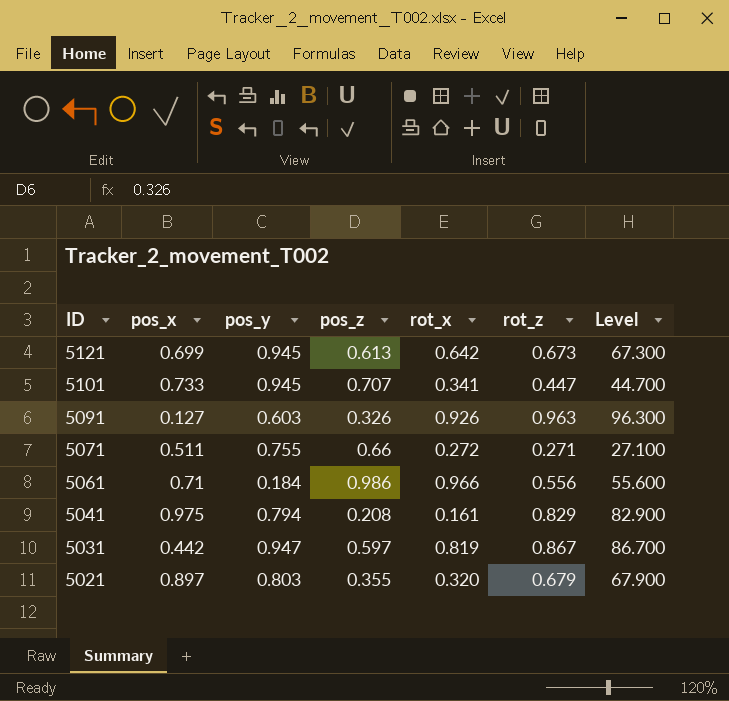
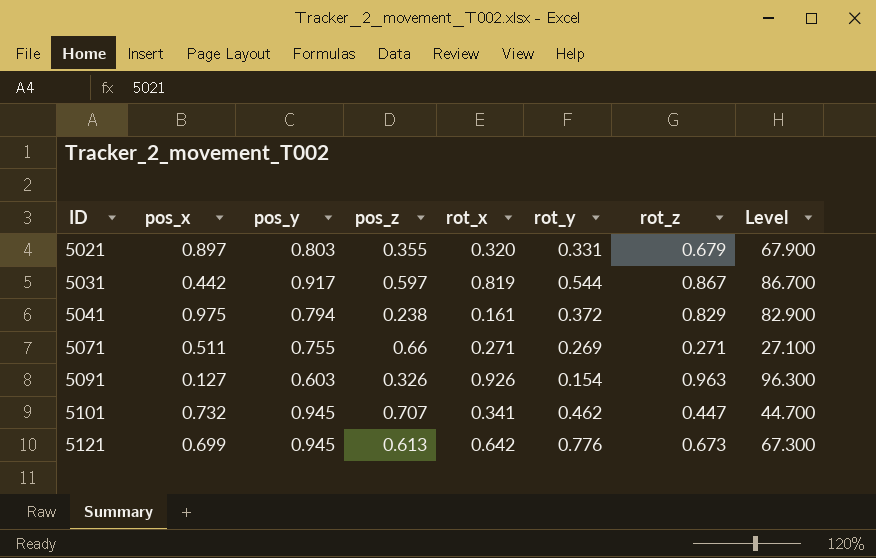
row order: ID descending -> ID ascending
column rot_y | position: none -> 6
row 5061: 0.71 | 0.184 | 0.986 | 0.966 | 0.556 | 55.600 -> none
5031 | pos_y: 0.947 -> 0.917
5041 | pos_z: 0.208 -> 0.238
5071 | rot_x: 0.272 -> 0.271
5101 | pos_x: 0.733 -> 0.732

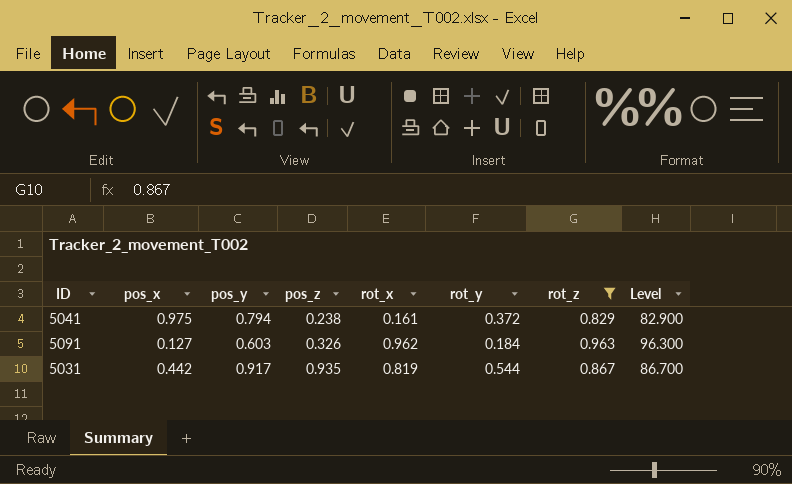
filter: none -> rot_z >= 0.829
row order: ID ascending -> pos_z ascending
5091 | rot_x: 0.926 -> 0.962
5091 | rot_y: 0.154 -> 0.184
5031 | pos_z: 0.597 -> 0.935

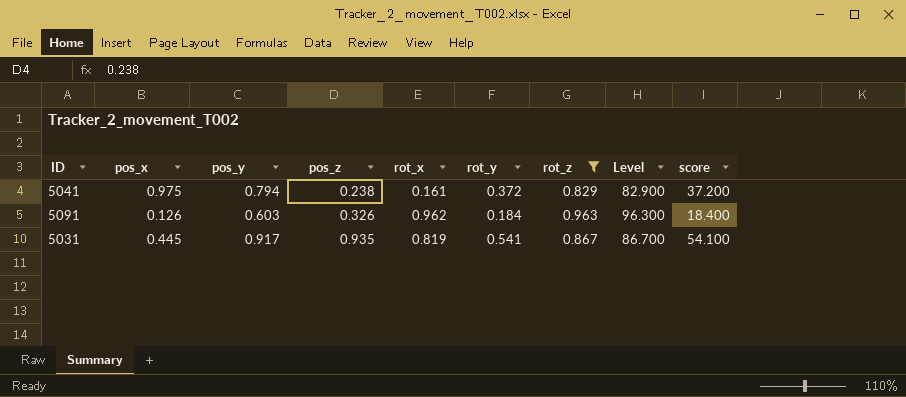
column score | formula: none -> [rot_y] * 100
5091 | pos_x: 0.127 -> 0.126
5031 | pos_x: 0.442 -> 0.445
5031 | rot_y: 0.544 -> 0.541

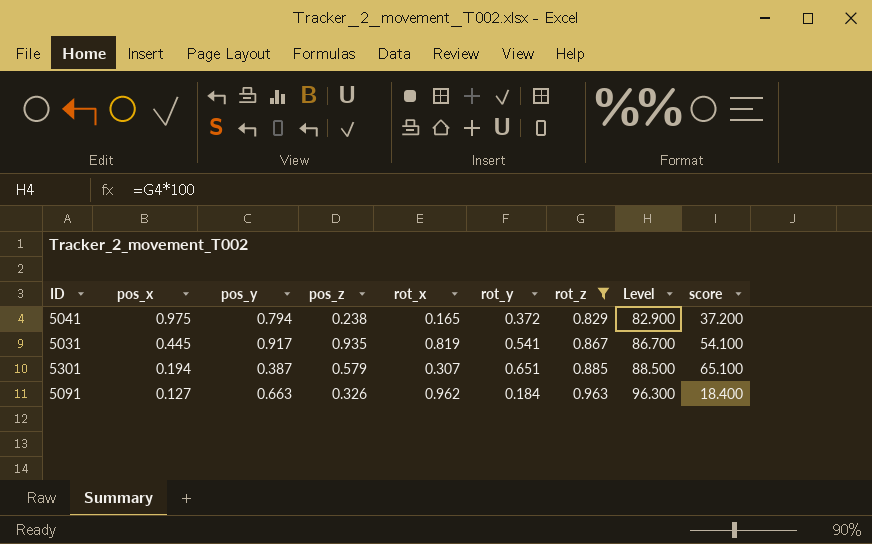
row order: pos_z ascending -> pos_x descending
5041 | rot_x: 0.161 -> 0.165
row 5301: none -> 0.194 | 0.387 | 0.579 | 0.307 | 0.651 | 0.885 | 88.500 | 65.100
5091 | pos_x: 0.126 -> 0.127
5091 | pos_y: 0.603 -> 0.663

